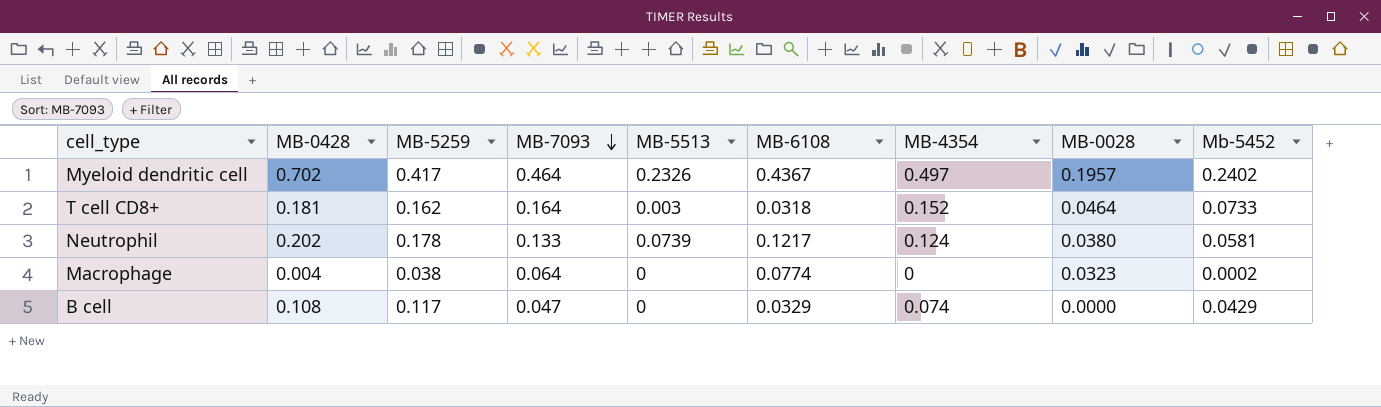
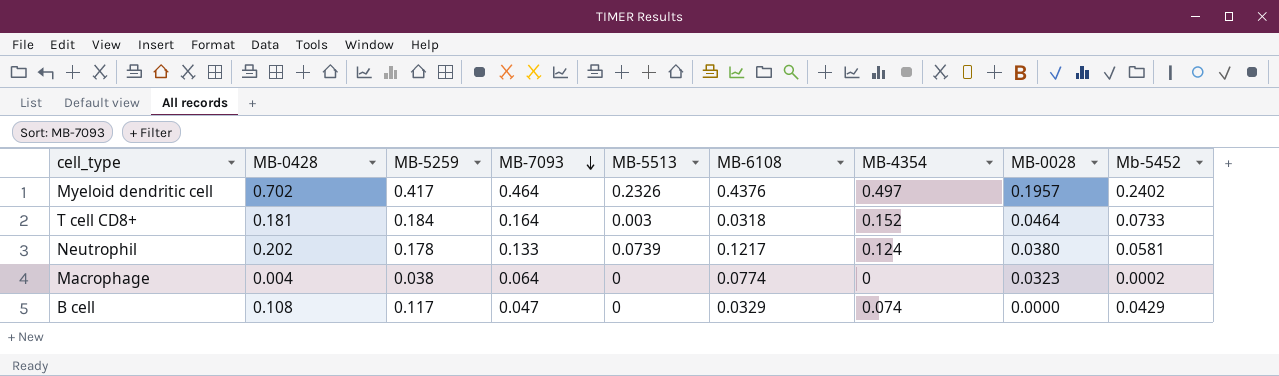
Myeloid dendritic cell | MB-6108: 0.4367 -> 0.4376
T cell CD8+ | MB-5259: 0.162 -> 0.184

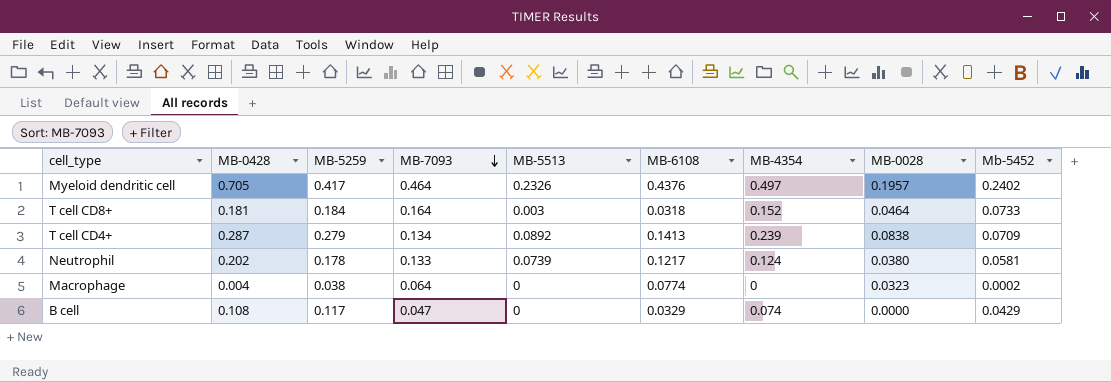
Myeloid dendritic cell | MB-0428: 0.702 -> 0.705
row T cell CD4+: none -> 0.287 | 0.279 | 0.134 | 0.0892 | 0.1413 | 0.239 | 0.0838 | 0.0709

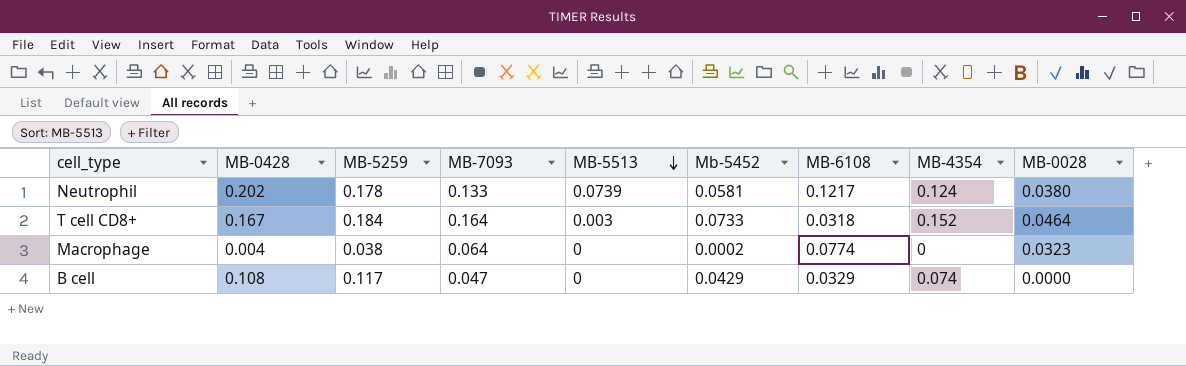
row order: MB-7093 descending -> MB-5513 descending
column Mb-5452 | position: 9 -> 6
row Myeloid dendritic cell: 0.705 | 0.417 | 0.464 | 0.2326 | 0.4376 | 0.497 | 0.1957 | 0.2402 -> none
row T cell CD4+: 0.287 | 0.279 | 0.134 | 0.0892 | 0.1413 | 0.239 | 0.0838 | 0.0709 -> none
T cell CD8+ | MB-0428: 0.181 -> 0.167

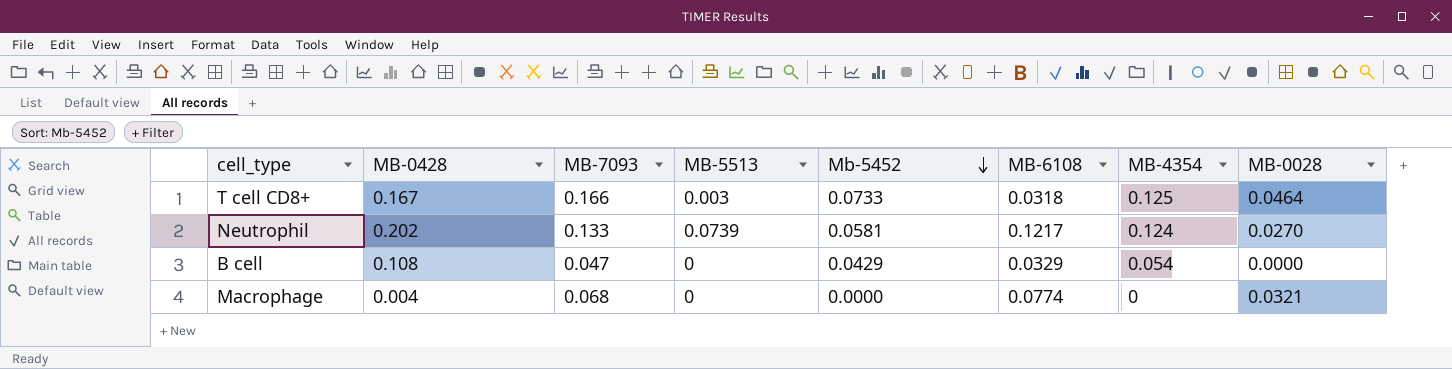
row order: MB-5513 descending -> Mb-5452 descending
column MB-5259 | position: 3 -> none
T cell CD8+ | MB-7093: 0.164 -> 0.166
T cell CD8+ | MB-4354: 0.152 -> 0.125
Neutrophil | MB-0028: 0.0380 -> 0.0270
B cell | MB-4354: 0.074 -> 0.054
Macrophage | MB-7093: 0.064 -> 0.068
Macrophage | Mb-5452: 0.0002 -> 0.0000
Macrophage | MB-0028: 0.0323 -> 0.0321

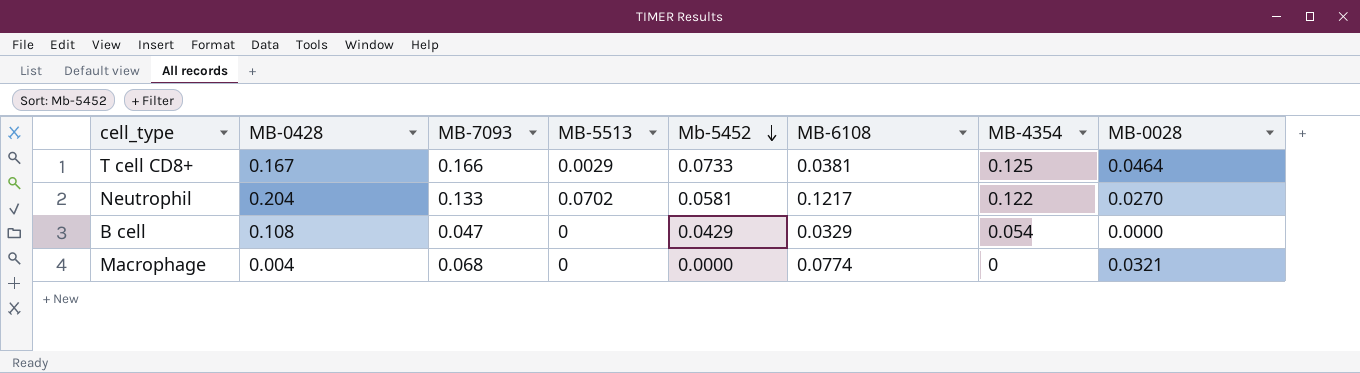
T cell CD8+ | MB-5513: 0.003 -> 0.0029
T cell CD8+ | MB-6108: 0.0318 -> 0.0381
Neutrophil | MB-0428: 0.202 -> 0.204
Neutrophil | MB-5513: 0.0739 -> 0.0702
Neutrophil | MB-4354: 0.124 -> 0.122

